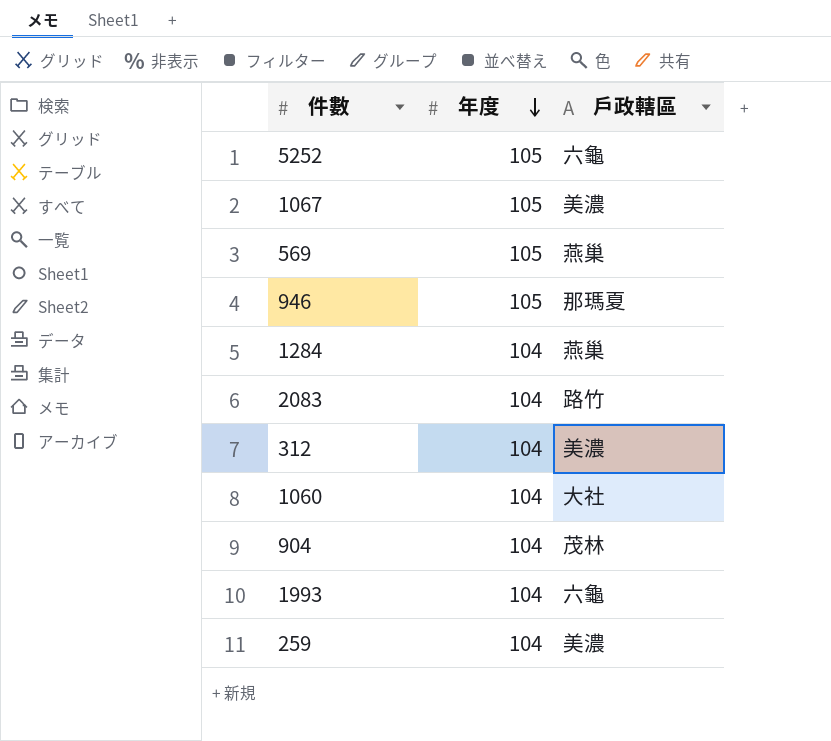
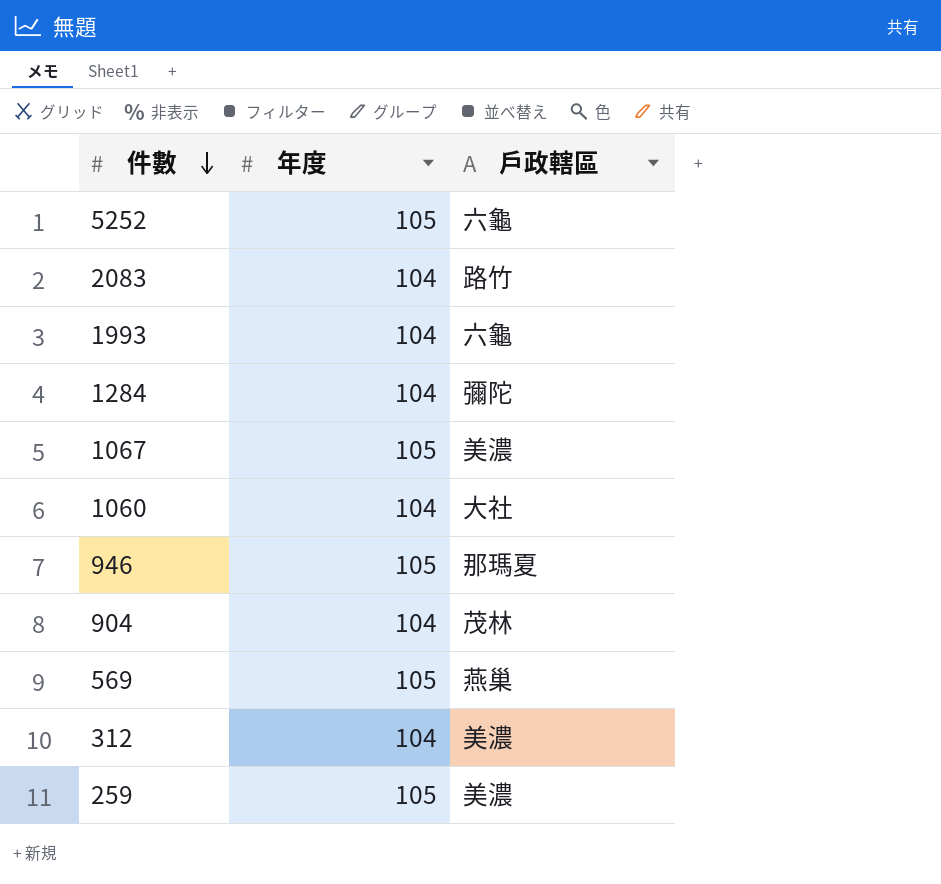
row order: 年度 descending -> 件數 descending
1284 | 戶政轄區: 燕巢 -> 彌陀
259 | 年度: 104 -> 105

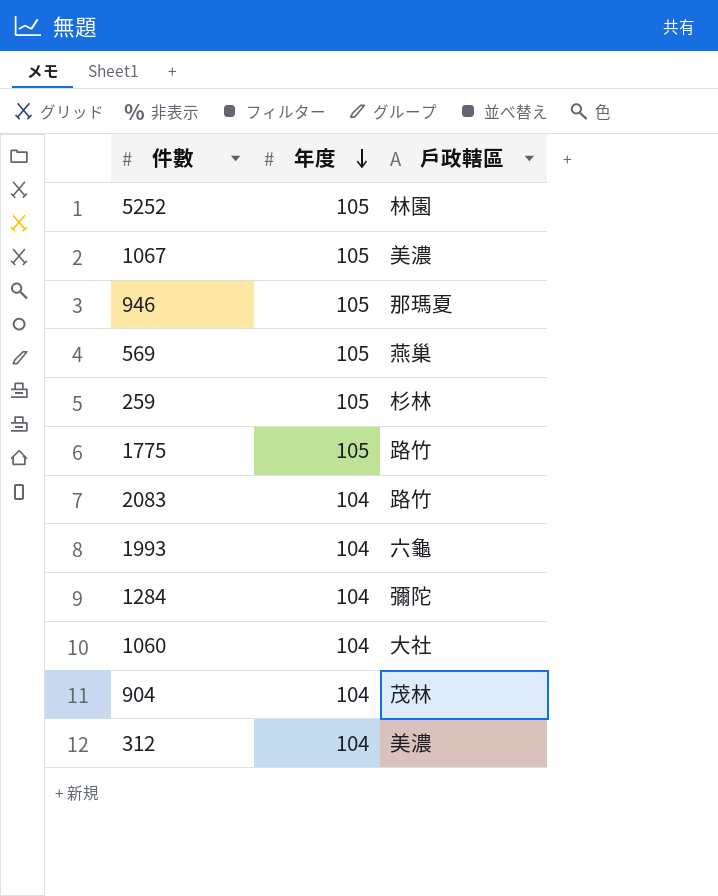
row order: 件數 descending -> 年度 descending
5252 | 戶政轄區: 六龜 -> 林園
259 | 戶政轄區: 美濃 -> 杉林
row 1775: none -> 105 | 路竹

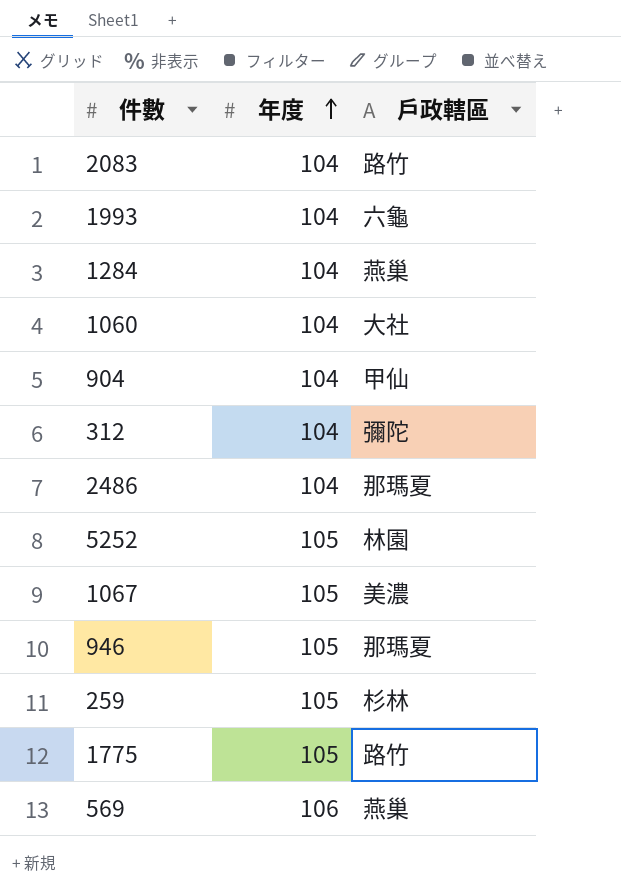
row order: 年度 descending -> 年度 ascending
1284 | 戶政轄區: 彌陀 -> 燕巢
904 | 戶政轄區: 茂林 -> 甲仙
312 | 戶政轄區: 美濃 -> 彌陀
row 2486: none -> 104 | 那瑪夏
569 | 年度: 105 -> 106

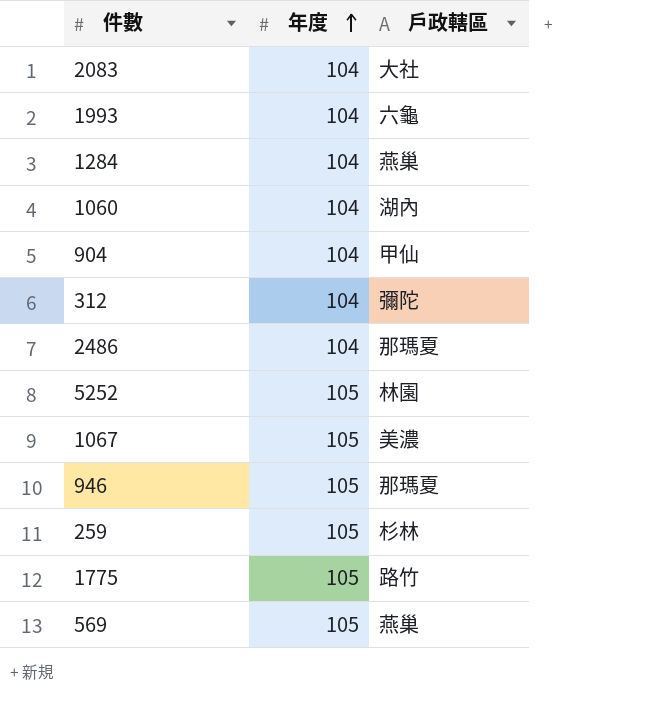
2083 | 戶政轄區: 路竹 -> 大社
1060 | 戶政轄區: 大社 -> 湖內
569 | 年度: 106 -> 105

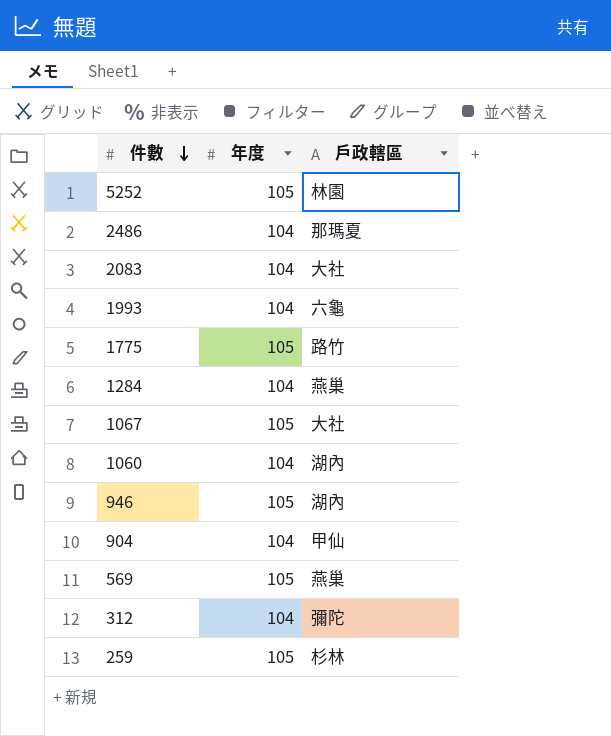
row order: 年度 ascending -> 件數 descending
1067 | 戶政轄區: 美濃 -> 大社
946 | 戶政轄區: 那瑪夏 -> 湖內

